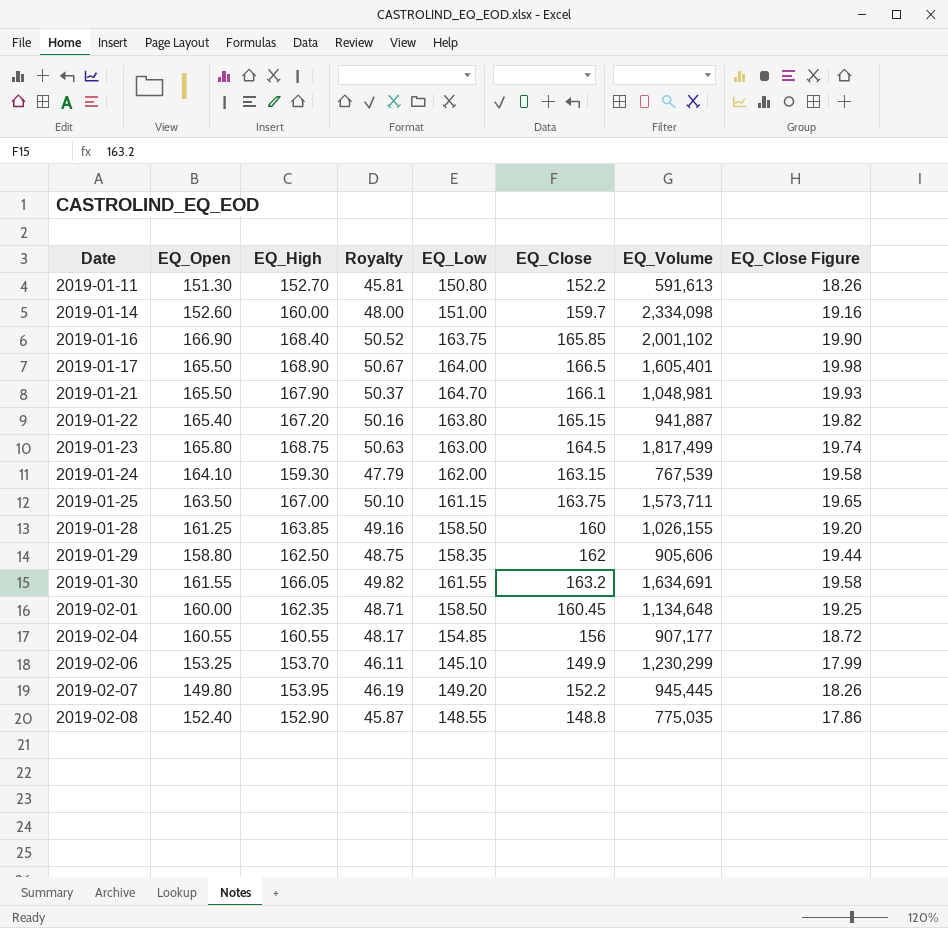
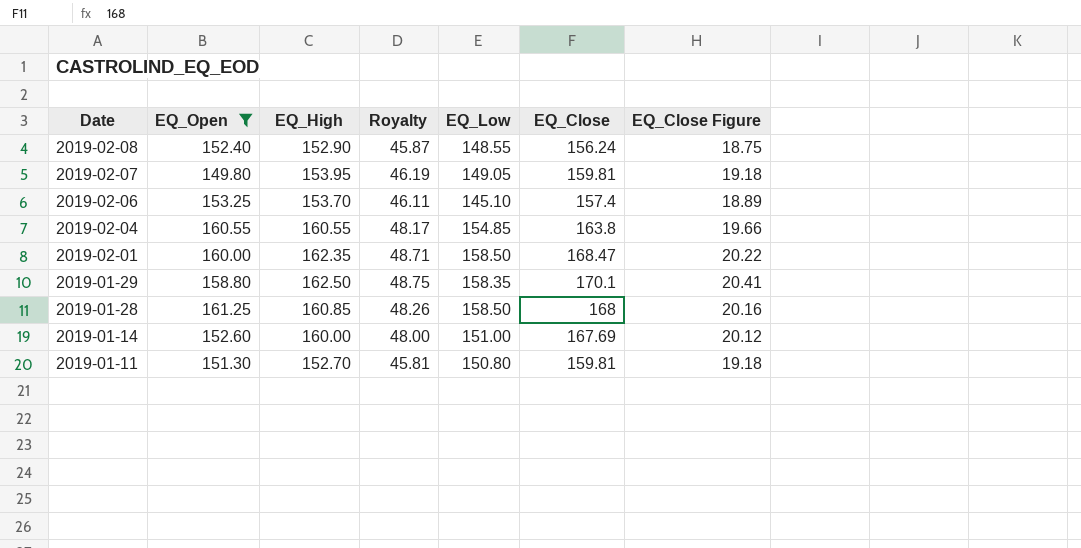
filter: none -> EQ_Open <= 161.25
row order: Date ascending -> Date descending
column EQ_Volume | position: 7 -> none
2019-02-08 | EQ_Close: 148.8 -> 156.24
2019-02-08 | EQ_Close Figure: 17.86 -> 18.75
2019-02-07 | EQ_Low: 149.20 -> 149.05
2019-02-07 | EQ_Close: 152.2 -> 159.81
2019-02-07 | EQ_Close Figure: 18.26 -> 19.18
2019-02-06 | EQ_Close: 149.9 -> 157.4
2019-02-06 | EQ_Close Figure: 17.99 -> 18.89
2019-02-04 | EQ_Close: 156 -> 163.8
2019-02-04 | EQ_Close Figure: 18.72 -> 19.66
2019-02-01 | EQ_Close: 160.45 -> 168.47
2019-02-01 | EQ_Close Figure: 19.25 -> 20.22
2019-01-29 | EQ_Close: 162 -> 170.1
2019-01-29 | EQ_Close Figure: 19.44 -> 20.41
2019-01-28 | EQ_High: 163.85 -> 160.85
2019-01-28 | Royalty: 49.16 -> 48.26
2019-01-28 | EQ_Close: 160 -> 168
2019-01-28 | EQ_Close Figure: 19.20 -> 20.16
2019-01-14 | EQ_Close: 159.7 -> 167.69
2019-01-14 | EQ_Close Figure: 19.16 -> 20.12
2019-01-11 | EQ_Close: 152.2 -> 159.81
2019-01-11 | EQ_Close Figure: 18.26 -> 19.18

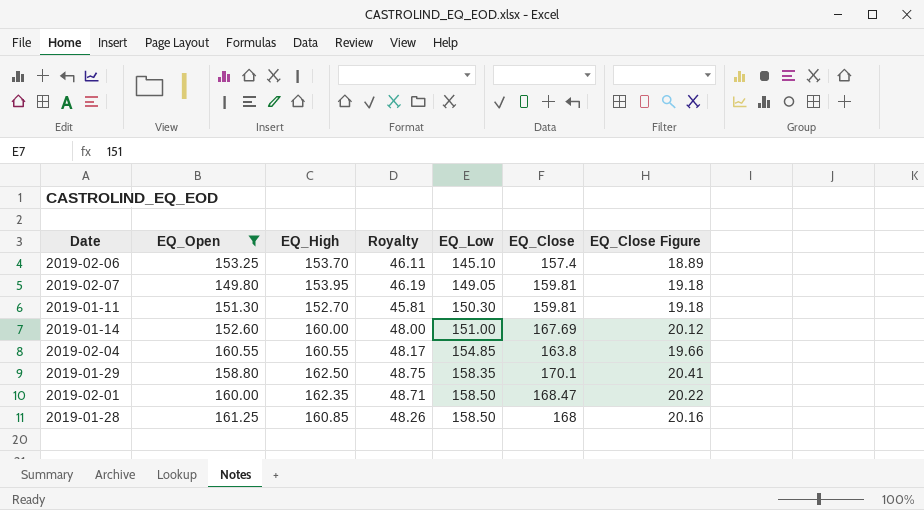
row order: Date descending -> EQ_Low ascending
row 2019-02-08: 152.40 | 152.90 | 45.87 | 148.55 | 156.24 | 18.75 -> none
2019-01-11 | EQ_Low: 150.80 -> 150.30

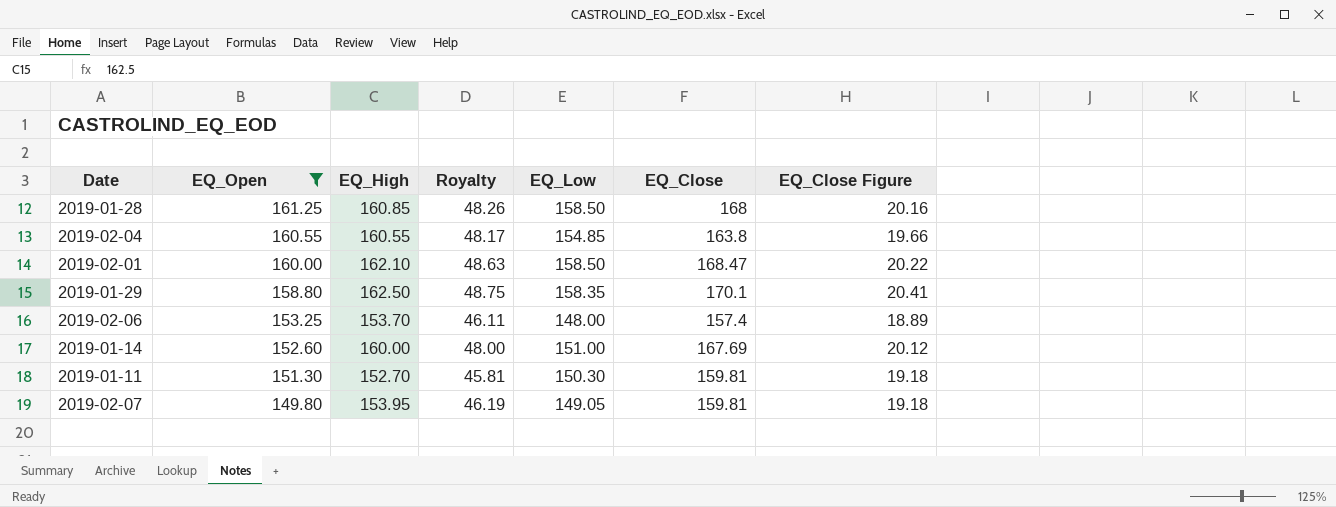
row order: EQ_Low ascending -> EQ_Open descending
2019-02-01 | EQ_High: 162.35 -> 162.10
2019-02-01 | Royalty: 48.71 -> 48.63
2019-02-06 | EQ_Low: 145.10 -> 148.00

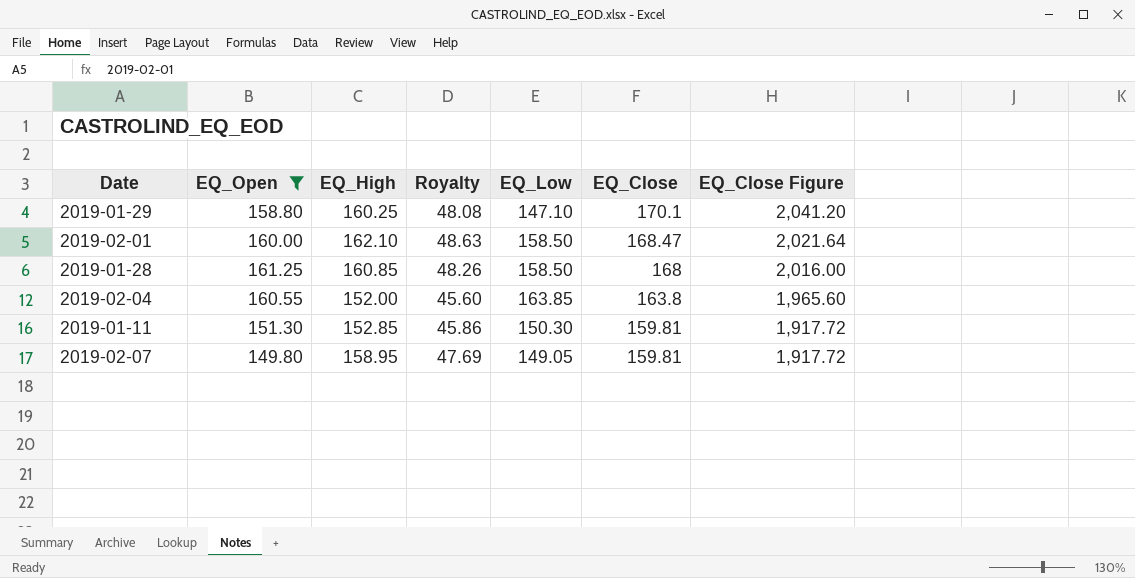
row order: EQ_Open descending -> EQ_Close descending
column EQ_Close Figure | formula: [EQ_Close] * 0.12 -> [EQ_Close] * 12
row 2019-02-06: 153.25 | 153.70 | 46.11 | 148.00 | 157.4 | 18.89 -> none
row 2019-01-14: 152.60 | 160.00 | 48.00 | 151.00 | 167.69 | 20.12 -> none
2019-01-29 | EQ_High: 162.50 -> 160.25
2019-01-29 | Royalty: 48.75 -> 48.08
2019-01-29 | EQ_Low: 158.35 -> 147.10
2019-02-04 | EQ_High: 160.55 -> 152.00
2019-02-04 | Royalty: 48.17 -> 45.60
2019-02-04 | EQ_Low: 154.85 -> 163.85
2019-01-11 | EQ_High: 152.70 -> 152.85
2019-01-11 | Royalty: 45.81 -> 45.86
2019-02-07 | EQ_High: 153.95 -> 158.95
2019-02-07 | Royalty: 46.19 -> 47.69

